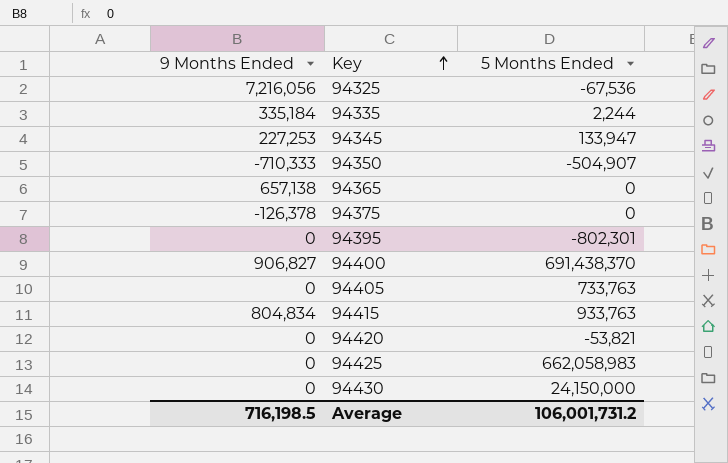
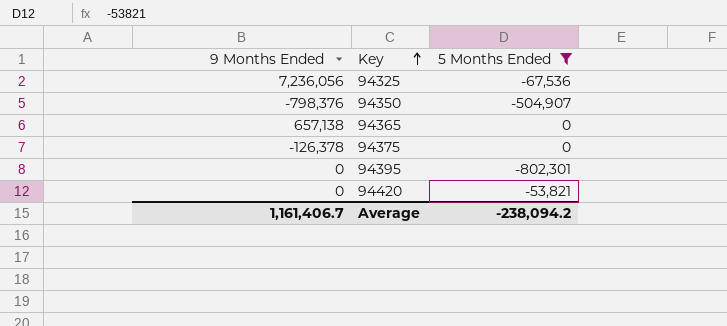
filter: none -> 5 Months Ended <= 0
94325 | 9 Months Ended: 7,216,056 -> 7,236,056
94350 | 9 Months Ended: -710,333 -> -798,376
Average | 9 Months Ended: 716,198.5 -> 1,161,406.7
Average | 5 Months Ended: 106,001,731.2 -> -238,094.2

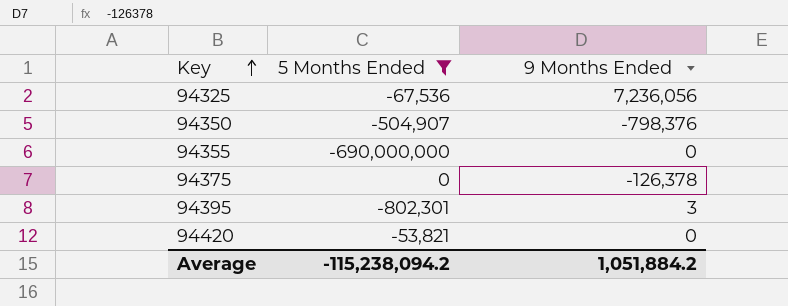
column 9 Months Ended | position: 1 -> 3
row 94365: 657,138 | 0 -> none
row 94355: none -> -690,000,000 | 0
94395 | 9 Months Ended: 0 -> 3
Average | 5 Months Ended: -238,094.2 -> -115,238,094.2
Average | 9 Months Ended: 1,161,406.7 -> 1,051,884.2

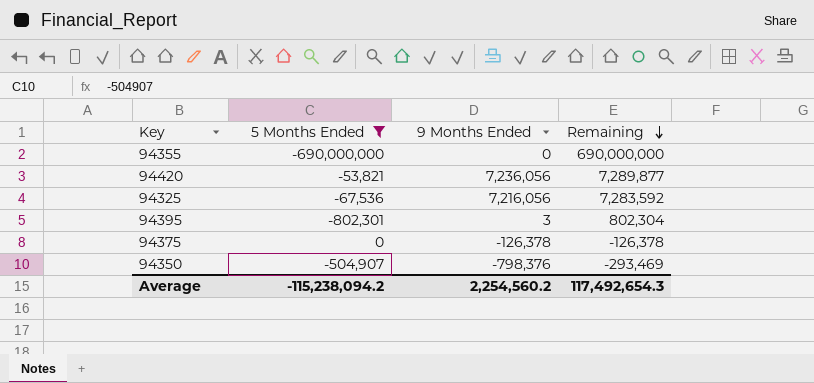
row order: Key ascending -> Remaining descending
column Remaining | formula: none -> [9 Months Ended] - [5 Months Ended]
94420 | 9 Months Ended: 0 -> 7,236,056
94325 | 9 Months Ended: 7,236,056 -> 7,216,056
Average | 9 Months Ended: 1,051,884.2 -> 2,254,560.2

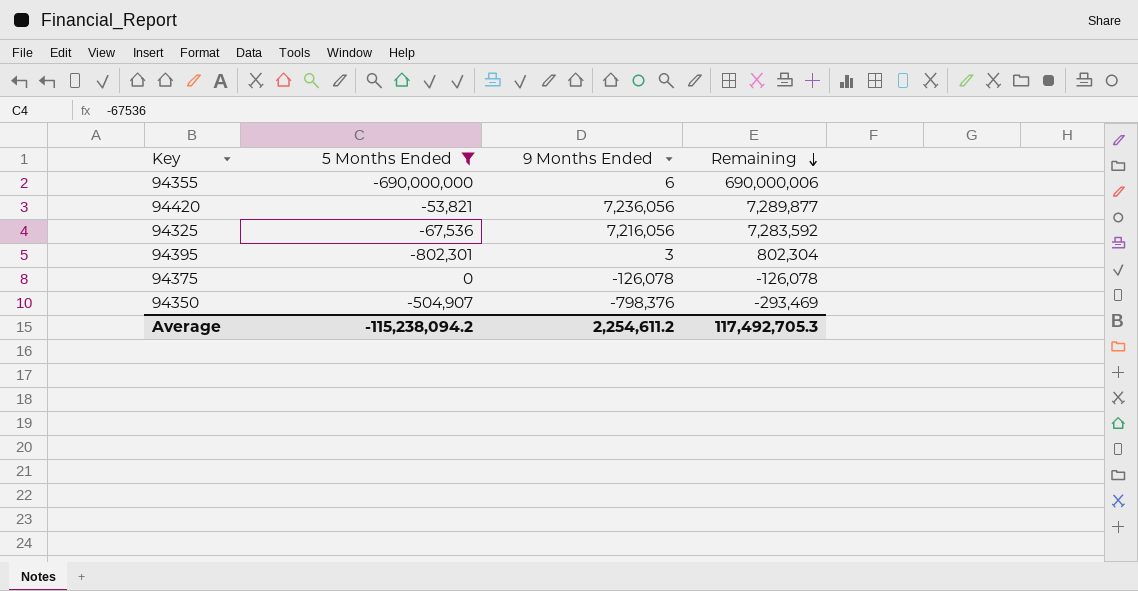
94355 | 9 Months Ended: 0 -> 6
94355 | Remaining: 690,000,000 -> 690,000,006
94375 | 9 Months Ended: -126,378 -> -126,078
94375 | Remaining: -126,378 -> -126,078
Average | 9 Months Ended: 2,254,560.2 -> 2,254,611.2
Average | Remaining: 117,492,654.3 -> 117,492,705.3

